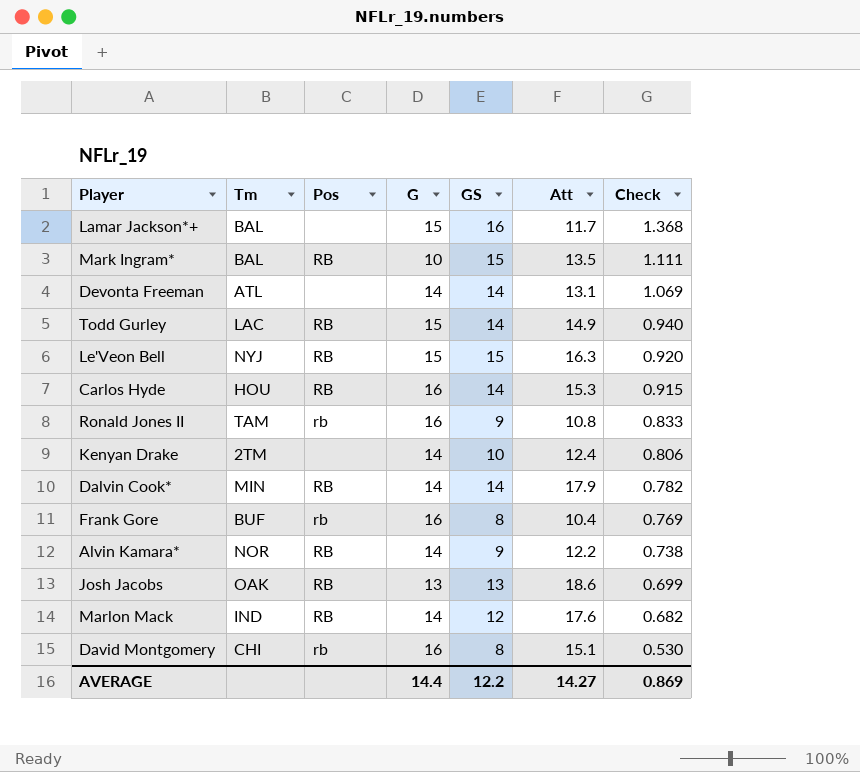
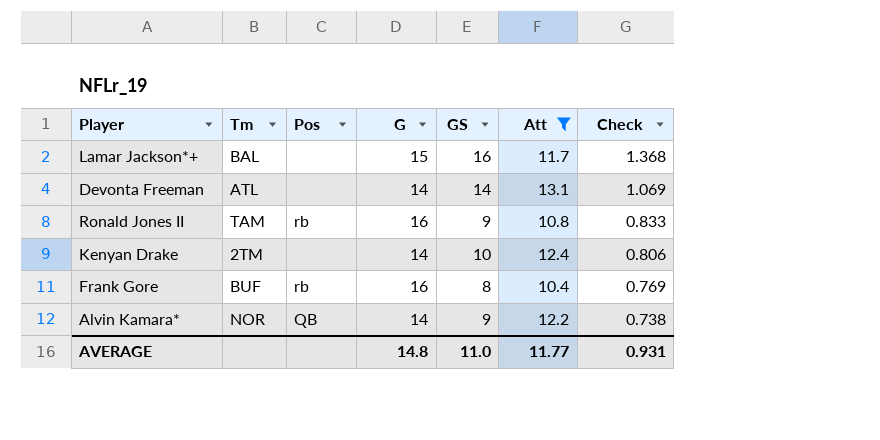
filter: none -> Att <= 13.1
Alvin Kamara* | Pos: RB -> QB
AVERAGE | G: 14.4 -> 14.8
AVERAGE | GS: 12.2 -> 11.0
AVERAGE | Att: 14.27 -> 11.77
AVERAGE | Check: 0.869 -> 0.931

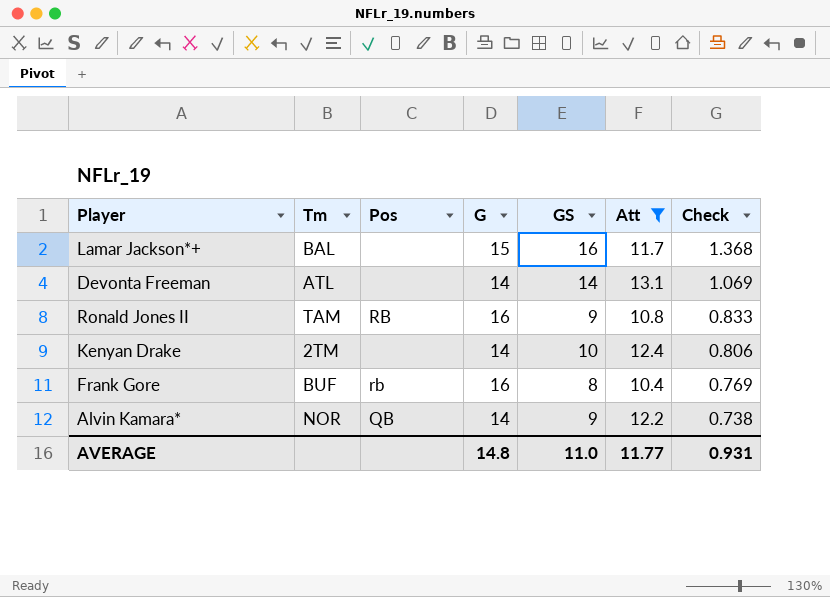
Ronald Jones II | Pos: rb -> RB

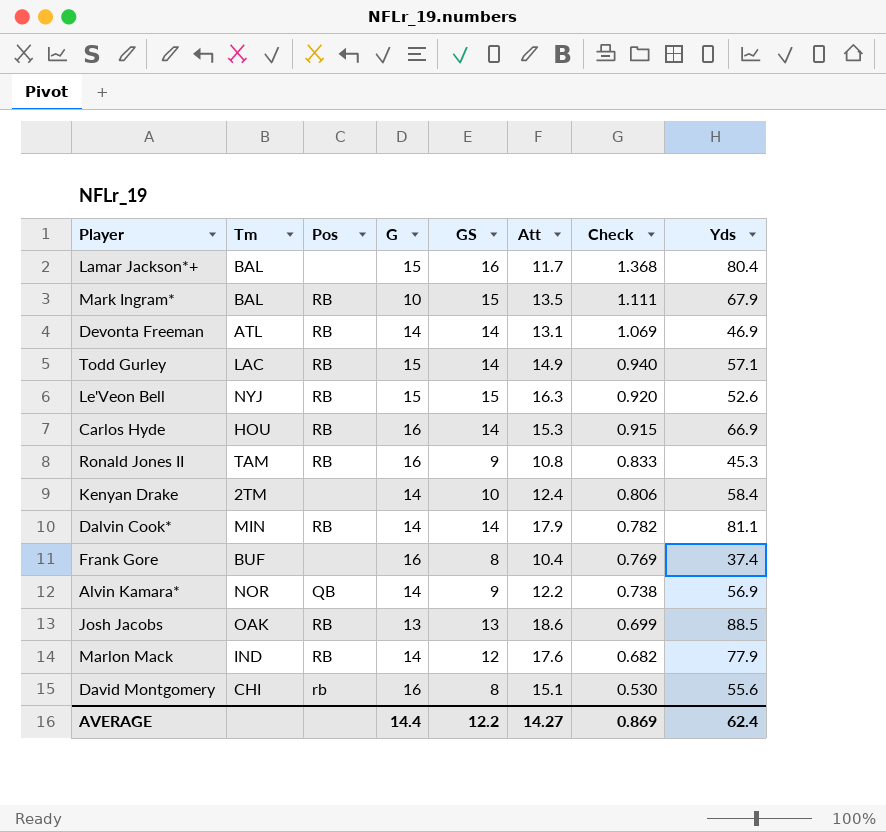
filter: Att <= 13.1 -> none
column Yds | position: none -> 8
Devonta Freeman | Pos: none -> RB
Frank Gore | Pos: rb -> none
AVERAGE | G: 14.8 -> 14.4
AVERAGE | GS: 11.0 -> 12.2
AVERAGE | Att: 11.77 -> 14.27
AVERAGE | Check: 0.931 -> 0.869

